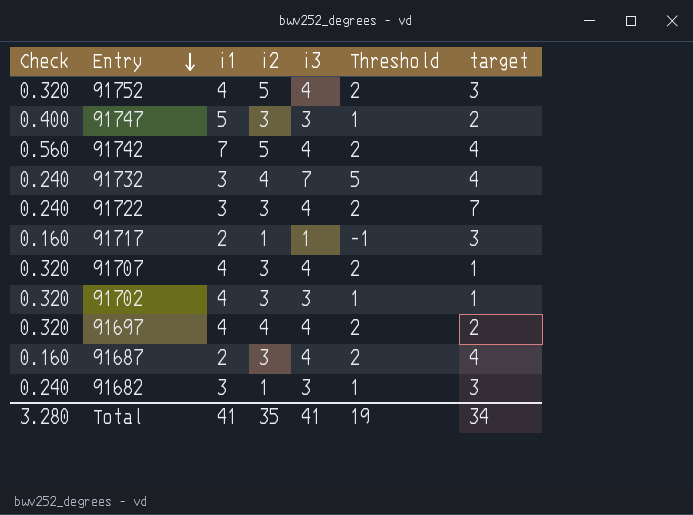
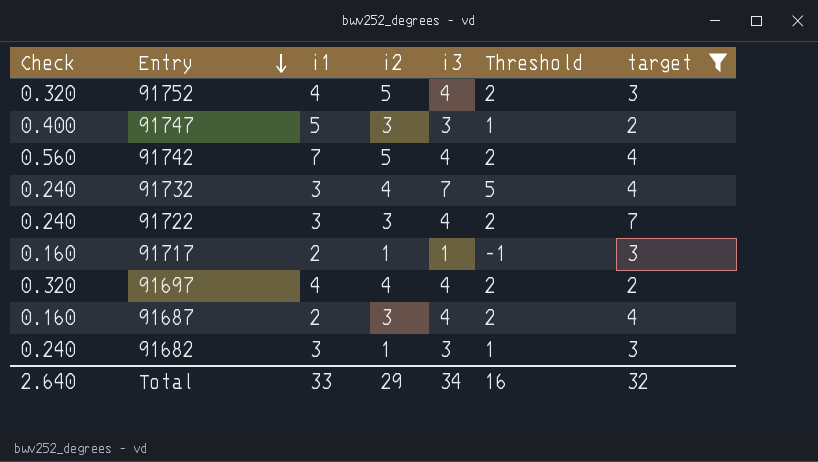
filter: none -> target != 1
Total | Check: 3.280 -> 2.640
Total | i1: 41 -> 33
Total | i2: 35 -> 29
Total | i3: 41 -> 34
Total | Threshold: 19 -> 16
Total | target: 34 -> 32

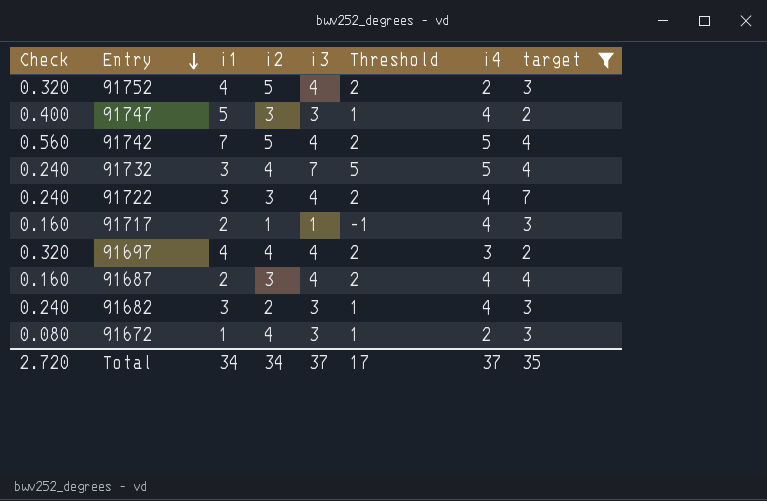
column i4 | position: none -> 7
91682 | i2: 1 -> 2
row 91672: none -> 0.080 | 1 | 4 | 3 | 1 | 2 | 3
Total | Check: 2.640 -> 2.720
Total | i1: 33 -> 34
Total | i2: 29 -> 34
Total | i3: 34 -> 37
Total | Threshold: 16 -> 17
Total | target: 32 -> 35

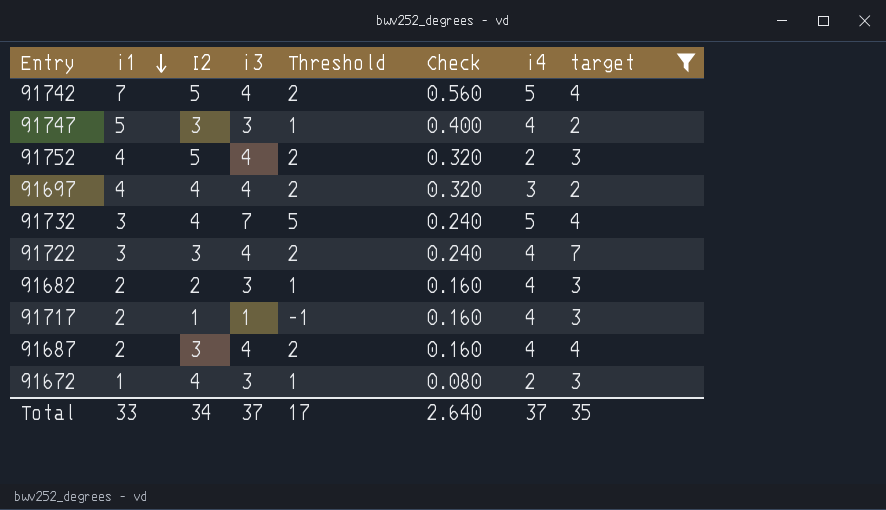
row order: Entry descending -> i1 descending
column name: i2 -> I2
column Check | position: 1 -> 6
91682 | i1: 3 -> 2
91682 | Check: 0.240 -> 0.160
Total | i1: 34 -> 33
Total | Check: 2.720 -> 2.640

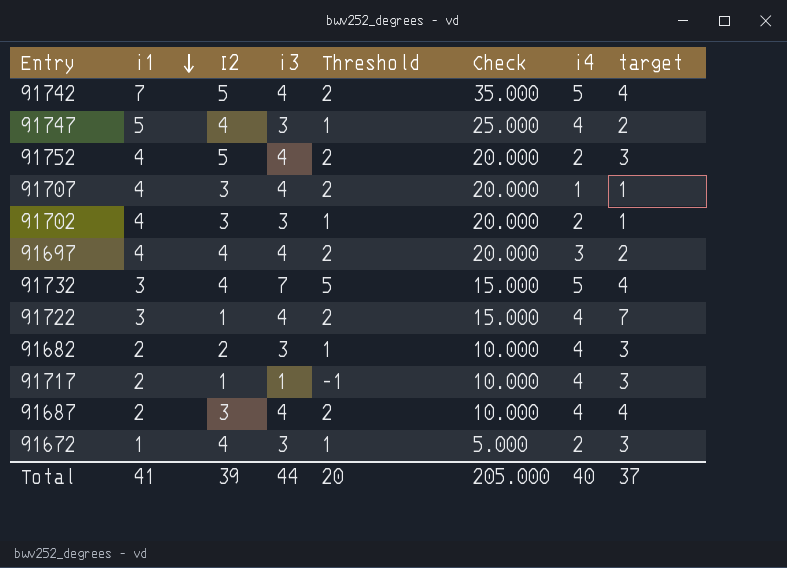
filter: target != 1 -> none
column Check | formula: [i1] * 0.08 -> [i1] * 5
91747 | I2: 3 -> 4
91722 | I2: 3 -> 1
Total | i1: 33 -> 41
Total | I2: 34 -> 39
Total | i3: 37 -> 44
Total | Threshold: 17 -> 20
Total | Check: 2.640 -> 205.000
Total | i4: 37 -> 40
Total | target: 35 -> 37

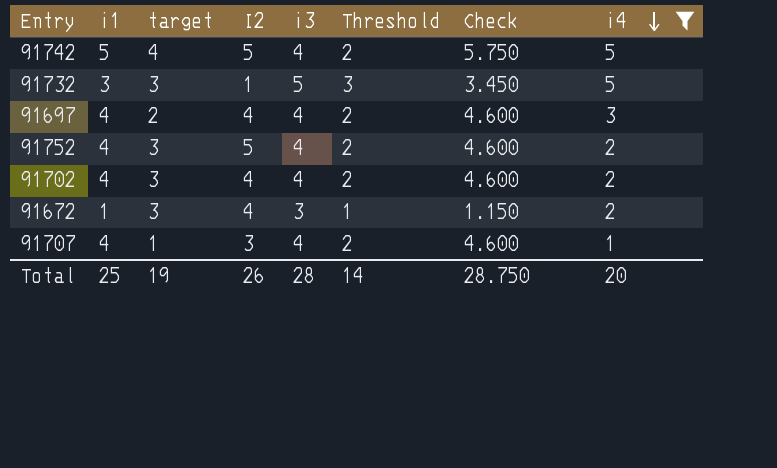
filter: none -> i4 != 4
row order: i1 descending -> i4 descending
column target | position: 8 -> 3
column Check | formula: [i1] * 5 -> [i1] * 1.15
91742 | i1: 7 -> 5
91732 | target: 4 -> 3
91732 | I2: 4 -> 1
91732 | i3: 7 -> 5
91732 | Threshold: 5 -> 3
91702 | target: 1 -> 3
91702 | I2: 3 -> 4
91702 | i3: 3 -> 4
91702 | Threshold: 1 -> 2
Total | i1: 41 -> 25
Total | target: 37 -> 19
Total | I2: 39 -> 26
Total | i3: 44 -> 28
Total | Threshold: 20 -> 14
Total | Check: 205.000 -> 28.750
Total | i4: 40 -> 20

